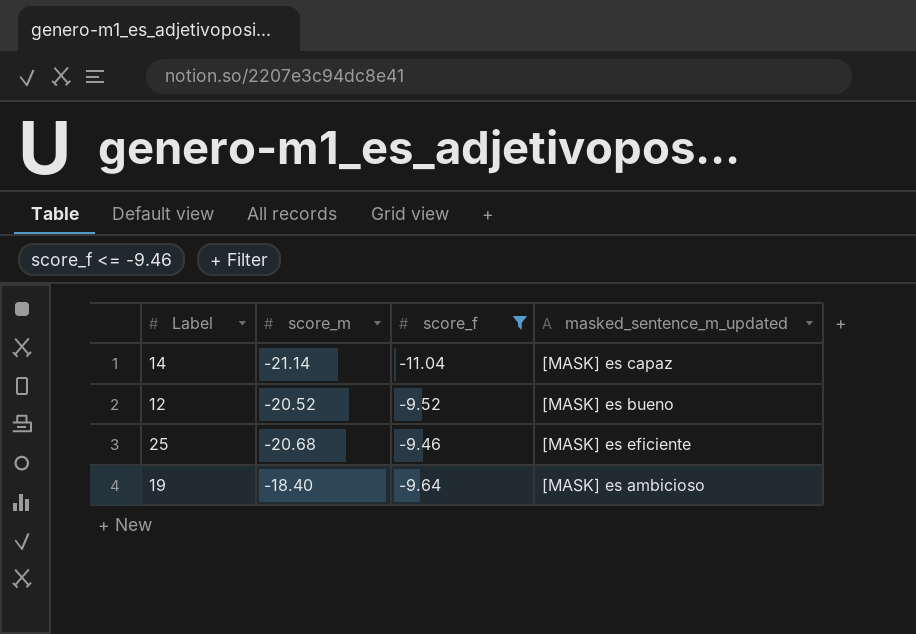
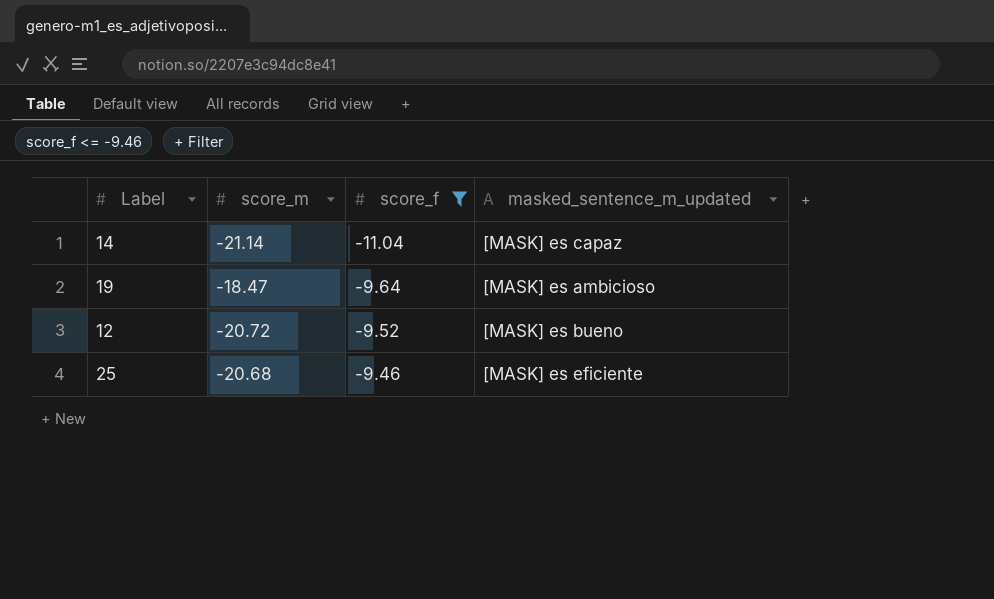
row order: none -> score_f ascending
19 | score_m: -18.40 -> -18.47
12 | score_m: -20.52 -> -20.72

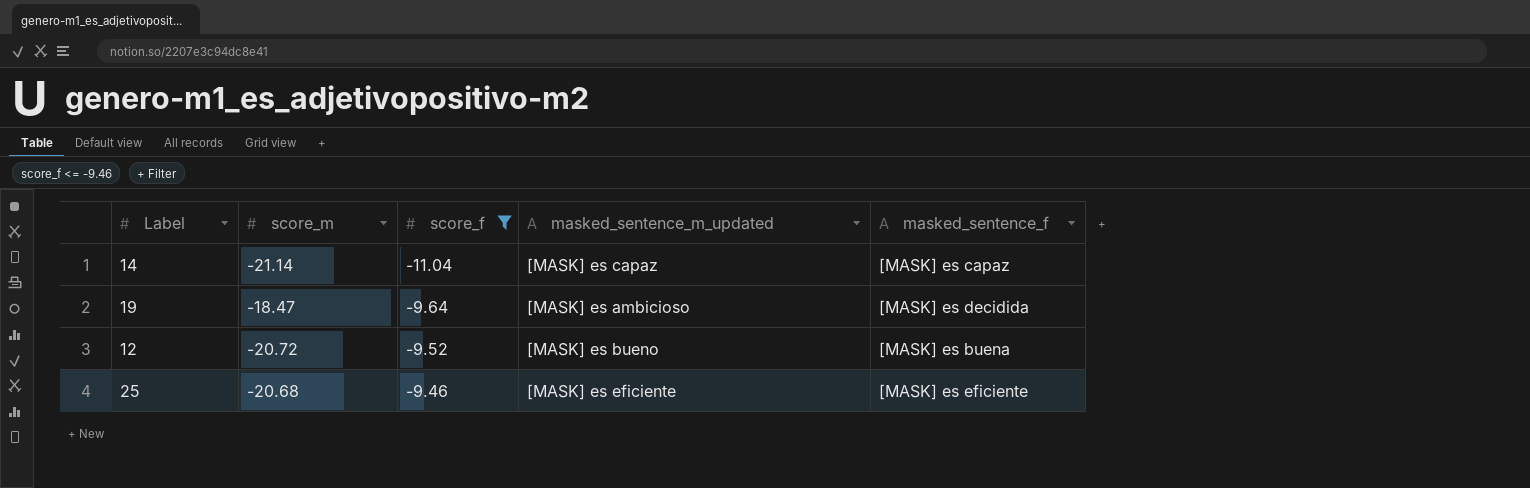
column masked_sentence_f | position: none -> 5

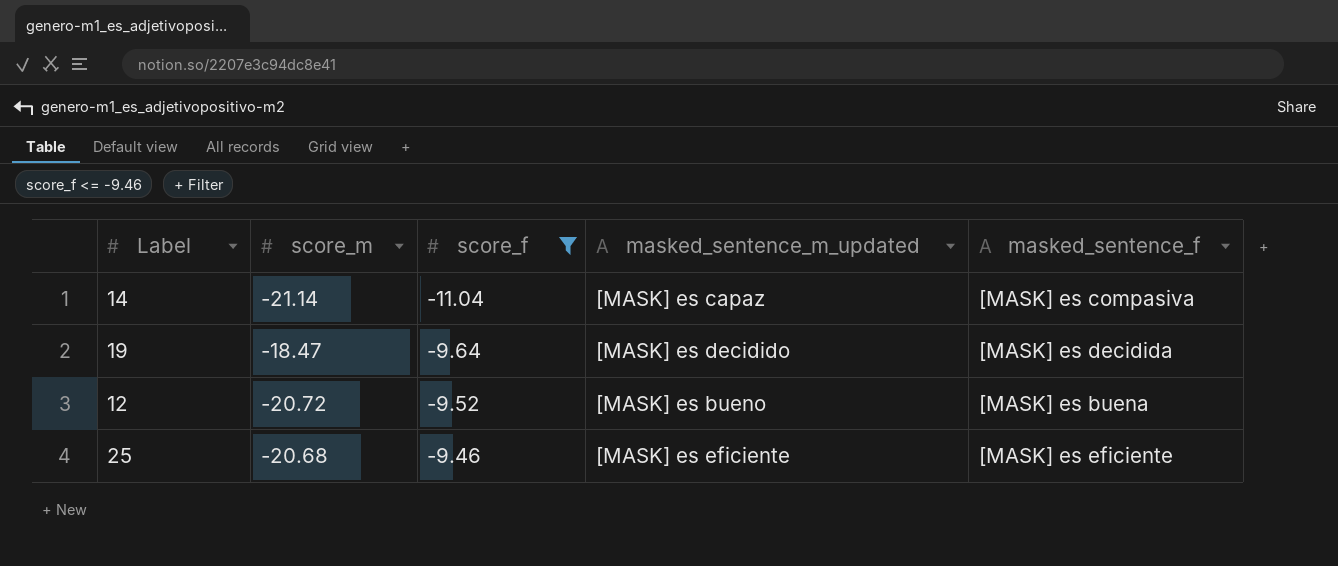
14 | masked_sentence_f: [MASK] es capaz -> [MASK] es compasiva
19 | masked_sentence_m_updated: [MASK] es ambicioso -> [MASK] es decidido

